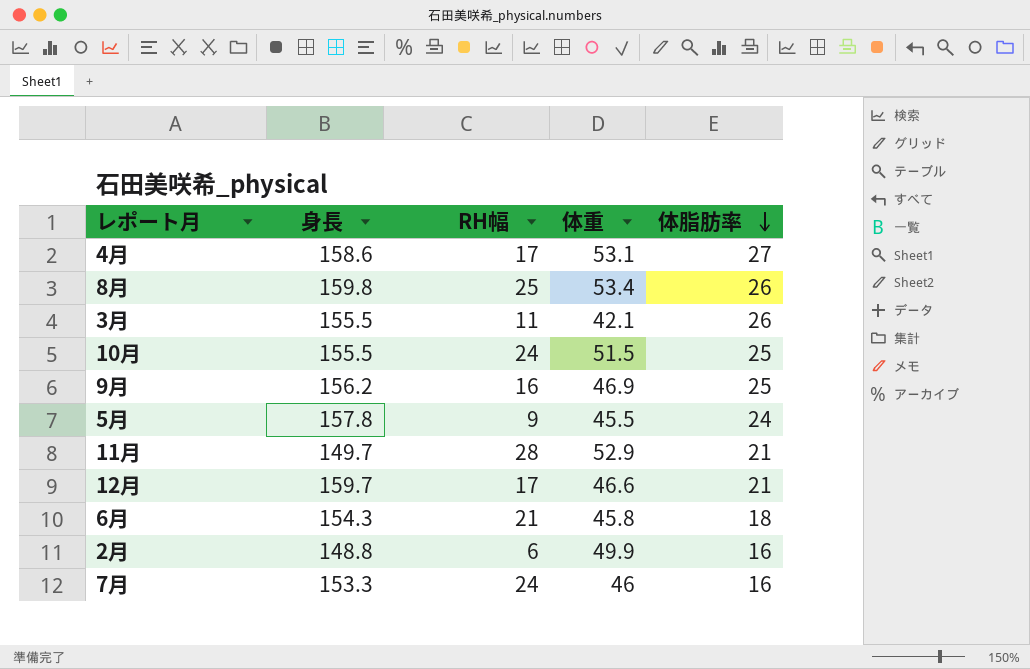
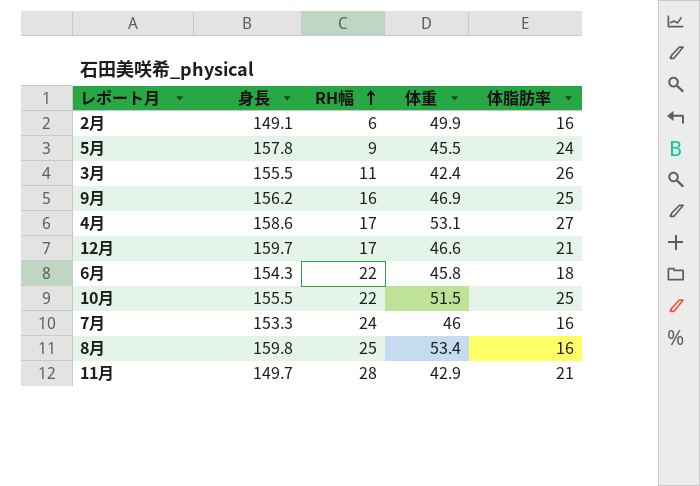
row order: 体脂肪率 descending -> RH幅 ascending
2月 | 身長: 148.8 -> 149.1
3月 | 体重: 42.1 -> 42.4
6月 | RH幅: 21 -> 22
10月 | RH幅: 24 -> 22
8月 | 体脂肪率: 26 -> 16
11月 | 体重: 52.9 -> 42.9

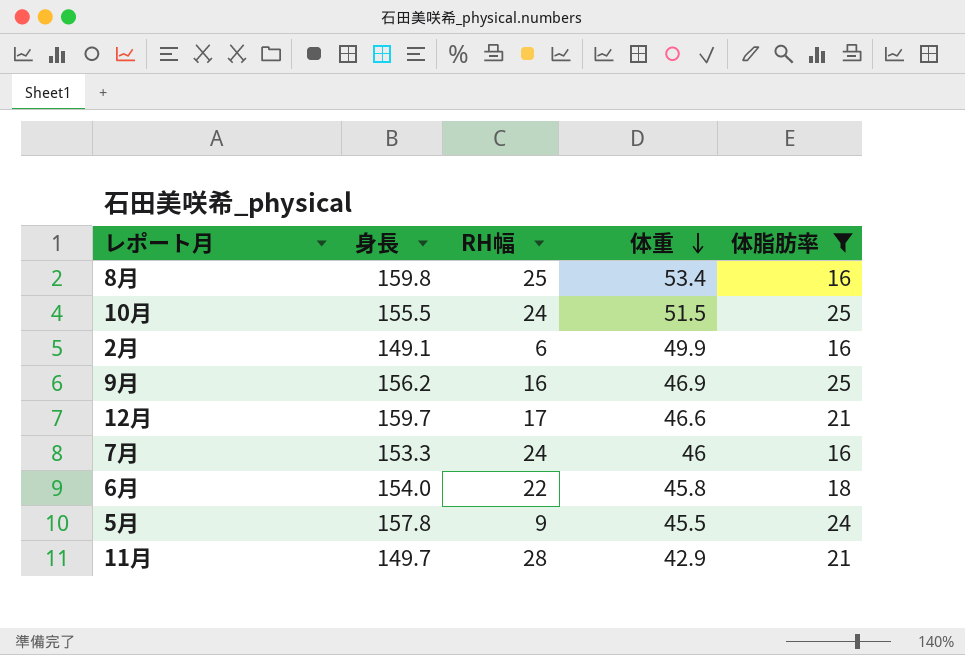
filter: none -> 体脂肪率 <= 25
row order: RH幅 ascending -> 体重 descending
10月 | RH幅: 22 -> 24
6月 | 身長: 154.3 -> 154.0

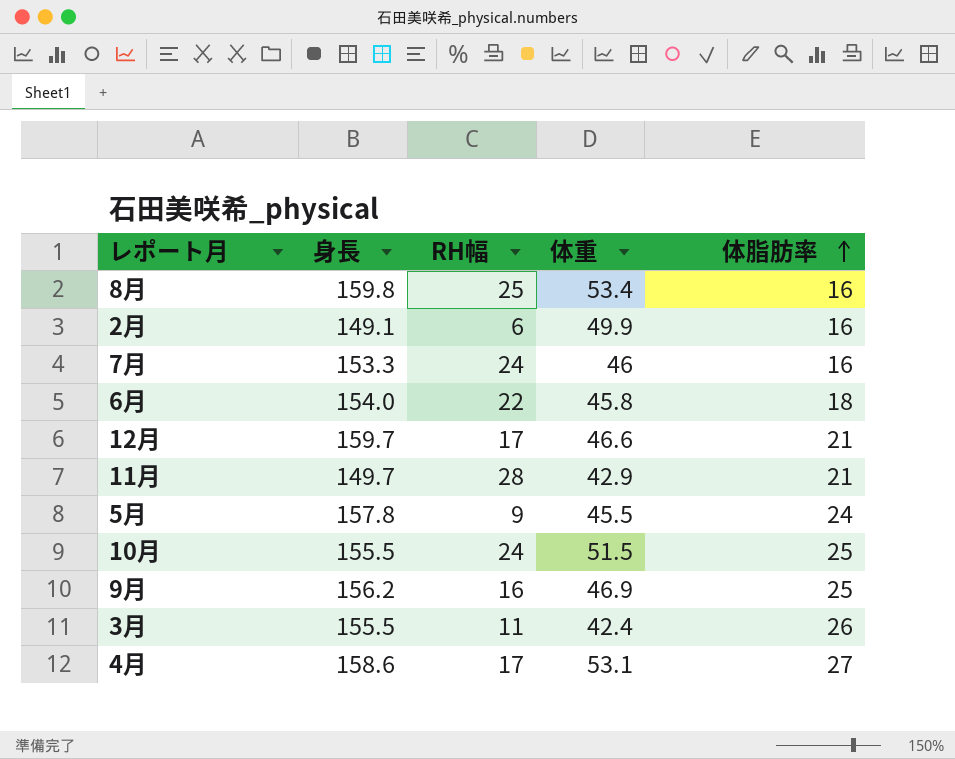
filter: 体脂肪率 <= 25 -> none
row order: 体重 descending -> 体脂肪率 ascending

